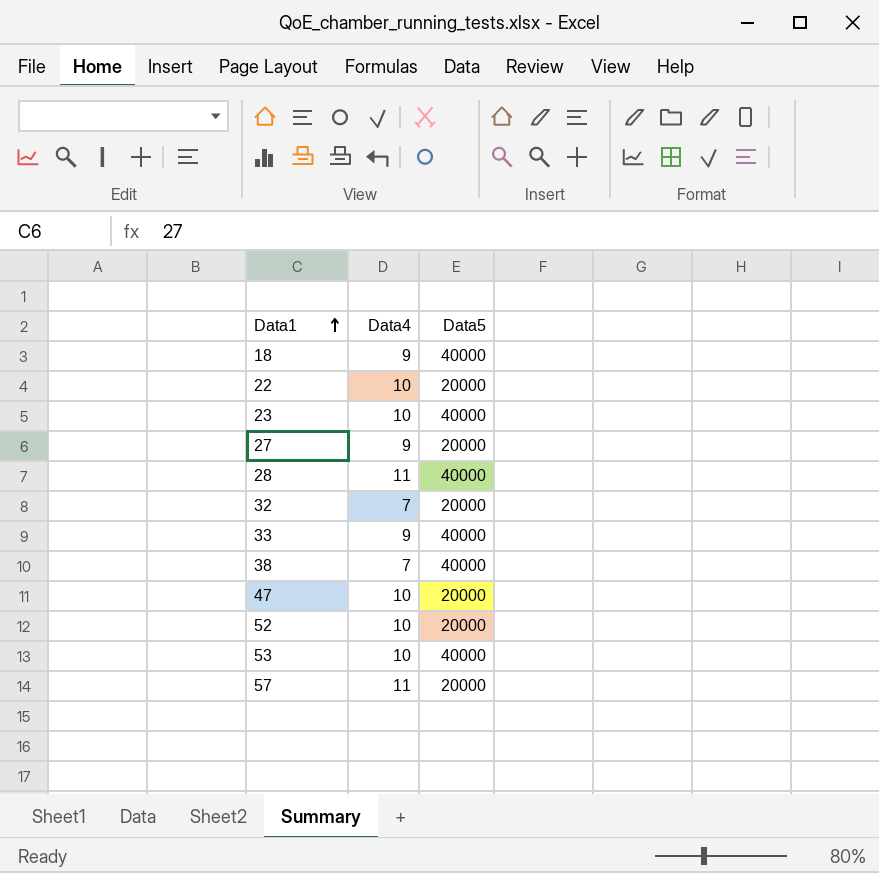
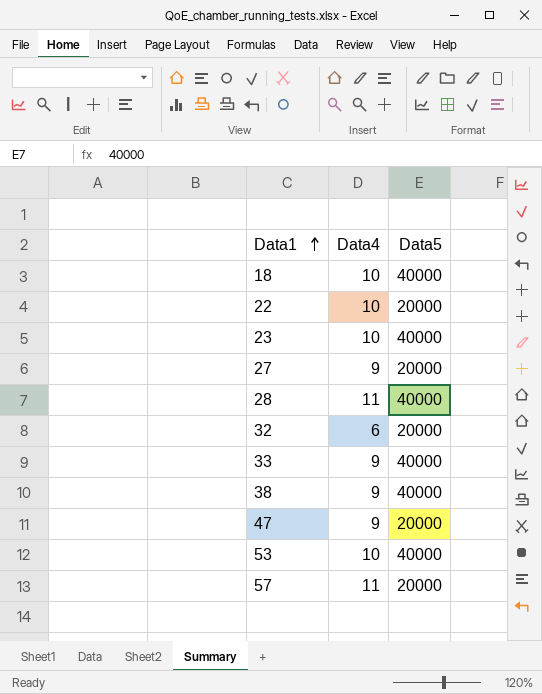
row 52: 10 | 20000 -> none
18 | Data4: 9 -> 10
32 | Data4: 7 -> 6
38 | Data4: 7 -> 9
47 | Data4: 10 -> 9

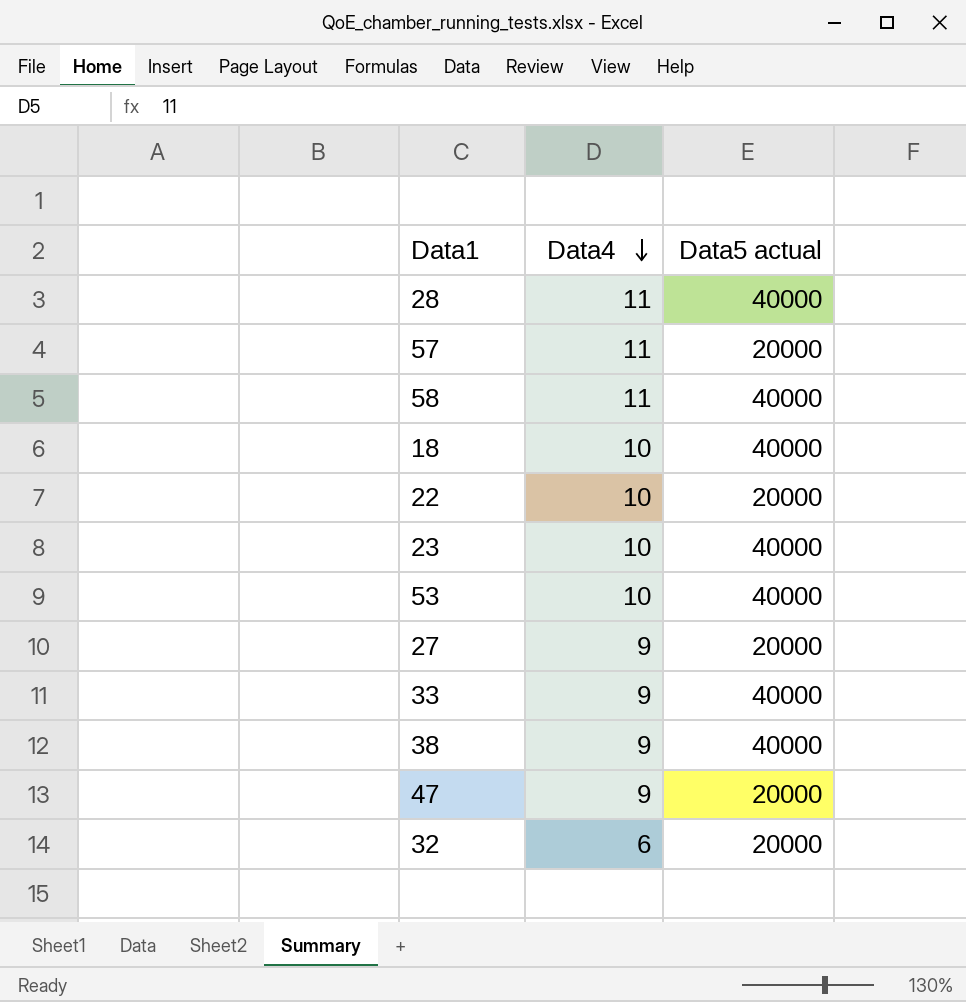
row order: Data1 ascending -> Data4 descending
column name: Data5 -> Data5 actual
row 58: none -> 11 | 40000

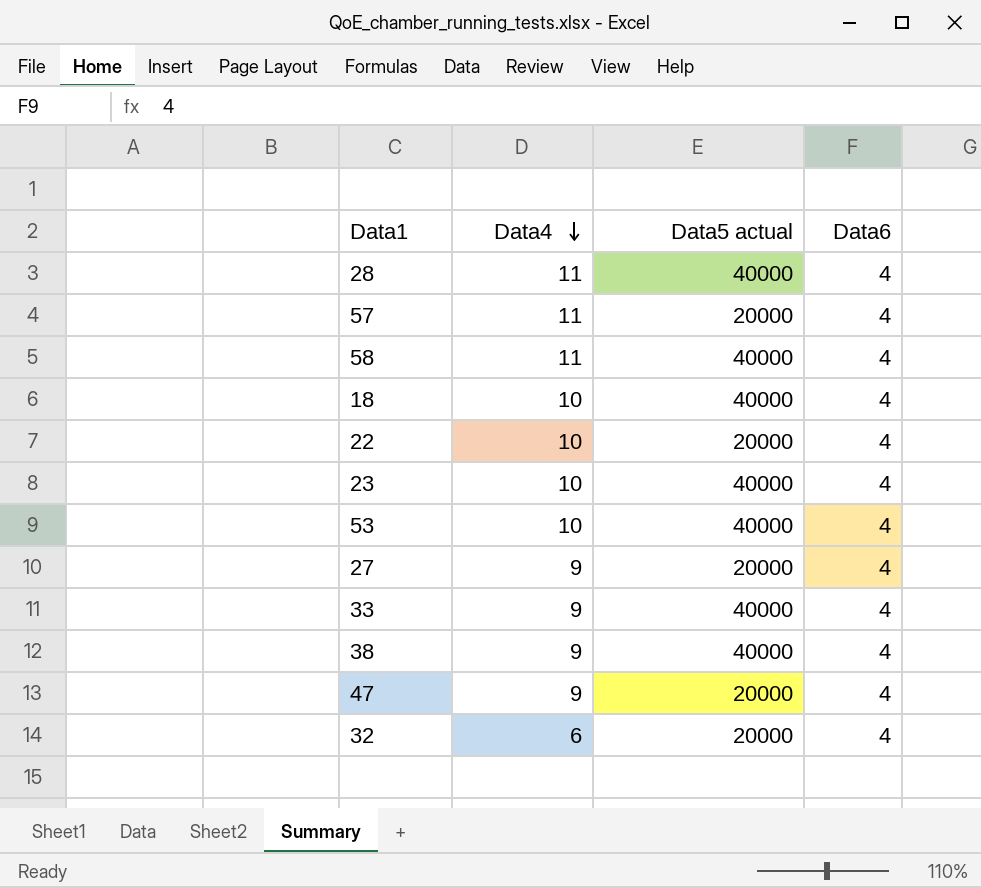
column Data6 | position: none -> 4

